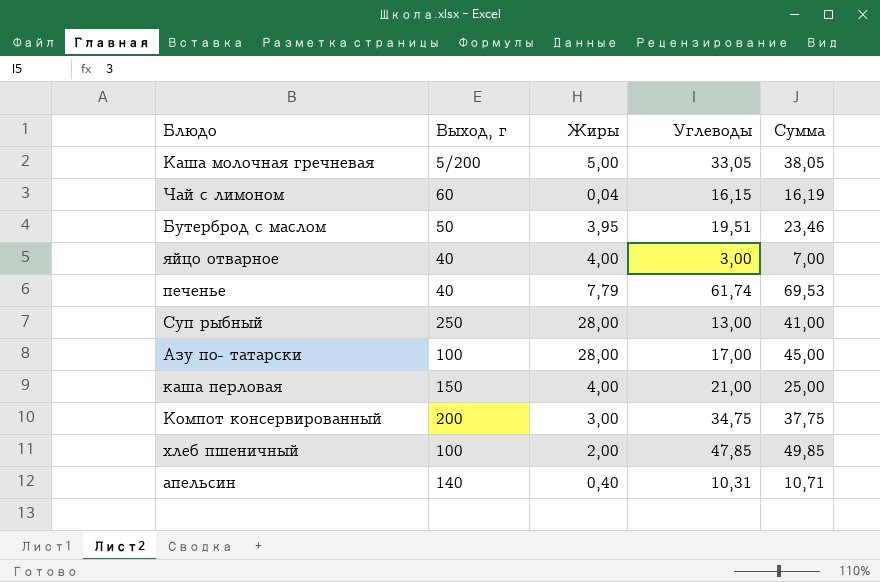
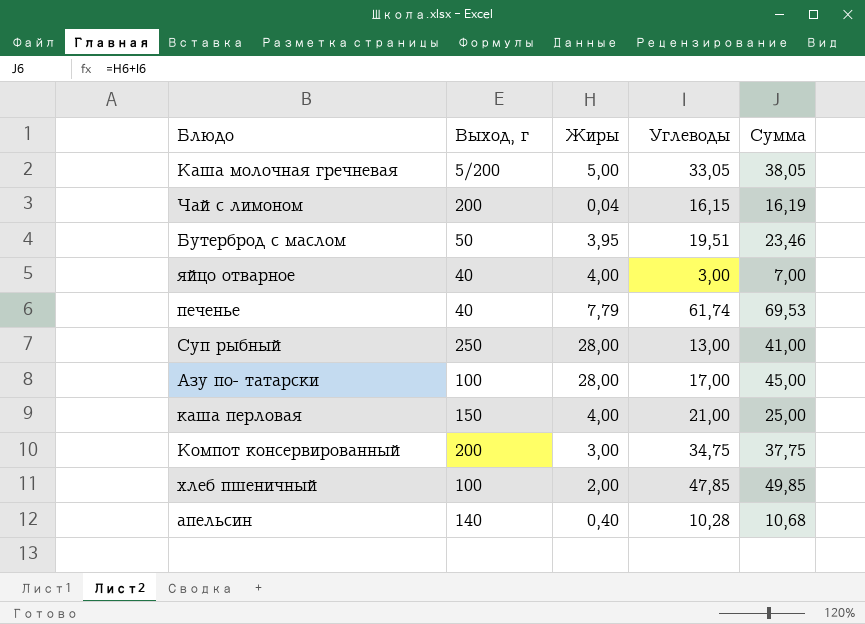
Чай с лимоном | Выход, г: 60 -> 200
апельсин | Углеводы: 10,31 -> 10,28
апельсин | Сумма: 10,71 -> 10,68

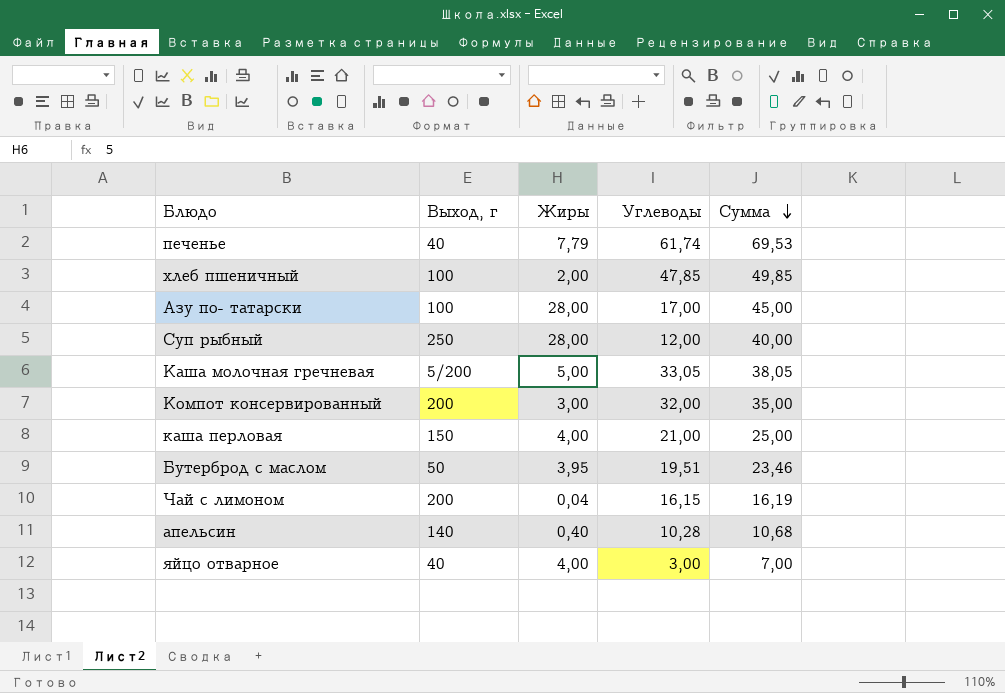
row order: none -> Сумма descending
Суп рыбный | Углеводы: 13,00 -> 12,00
Суп рыбный | Сумма: 41,00 -> 40,00
Компот консервированный | Углеводы: 34,75 -> 32,00
Компот консервированный | Сумма: 37,75 -> 35,00

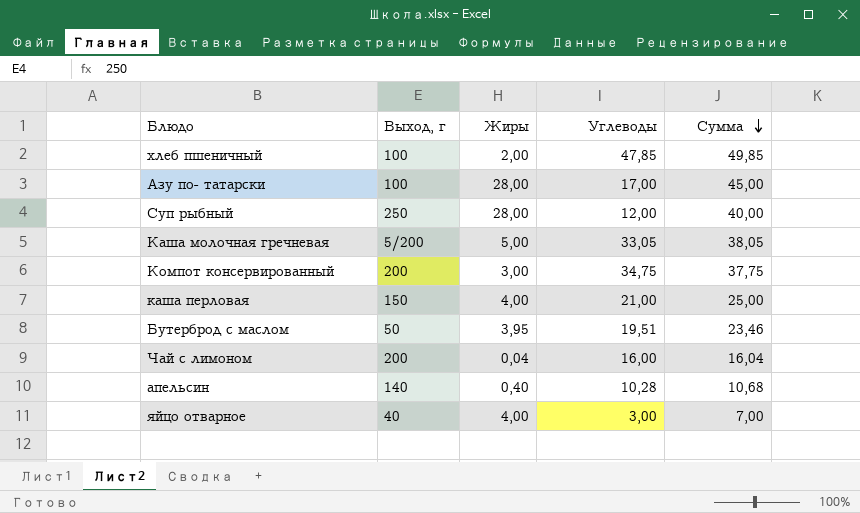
row печенье: 40 | 7,79 | 61,74 | 69,53 -> none
Компот консервированный | Углеводы: 32,00 -> 34,75
Компот консервированный | Сумма: 35,00 -> 37,75
Чай с лимоном | Углеводы: 16,15 -> 16,00
Чай с лимоном | Сумма: 16,19 -> 16,04

